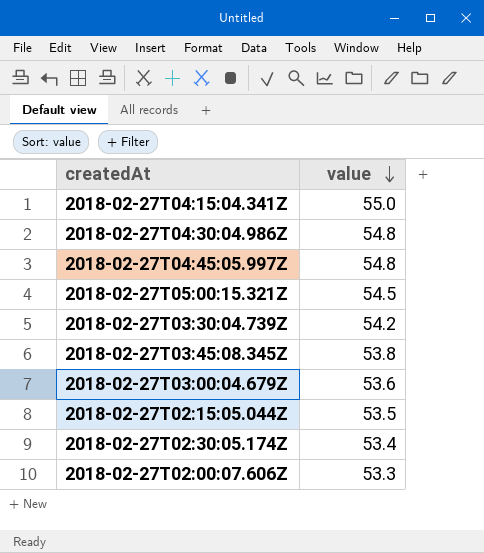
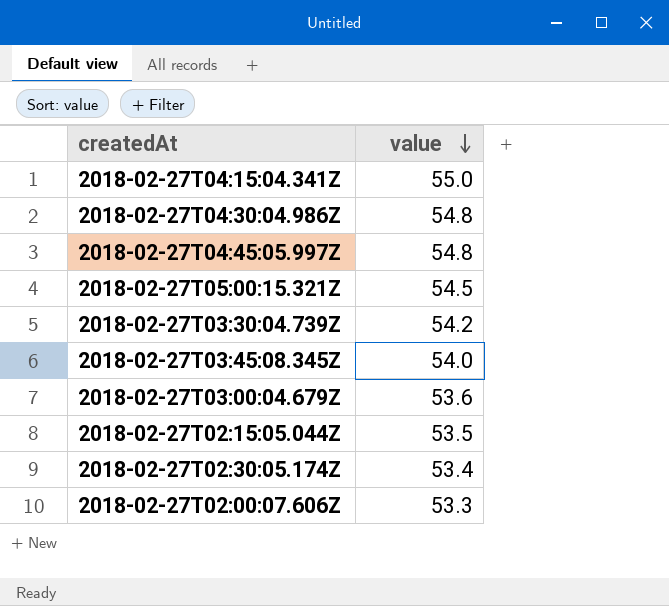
2018-02-27T03:45:08.345Z | value: 53.8 -> 54.0

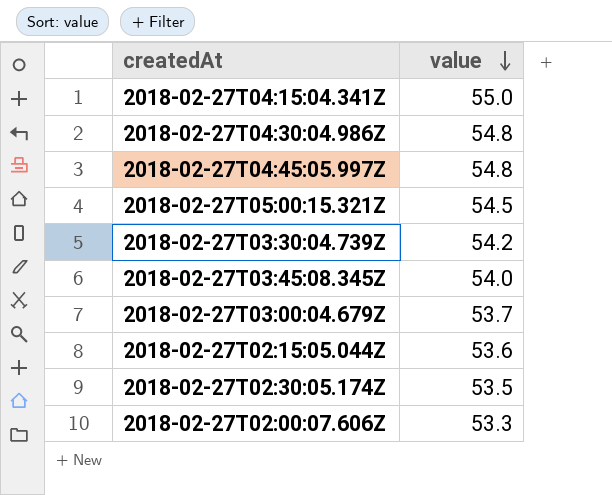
2018-02-27T03:00:04.679Z | value: 53.6 -> 53.7
2018-02-27T02:15:05.044Z | value: 53.5 -> 53.6
2018-02-27T02:30:05.174Z | value: 53.4 -> 53.5

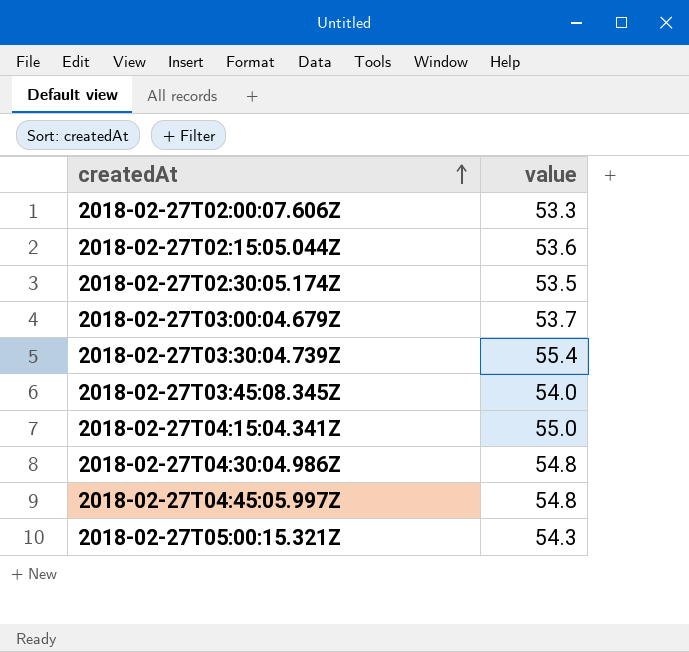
row order: value descending -> createdAt ascending
2018-02-27T03:30:04.739Z | value: 54.2 -> 55.4
2018-02-27T05:00:15.321Z | value: 54.5 -> 54.3

